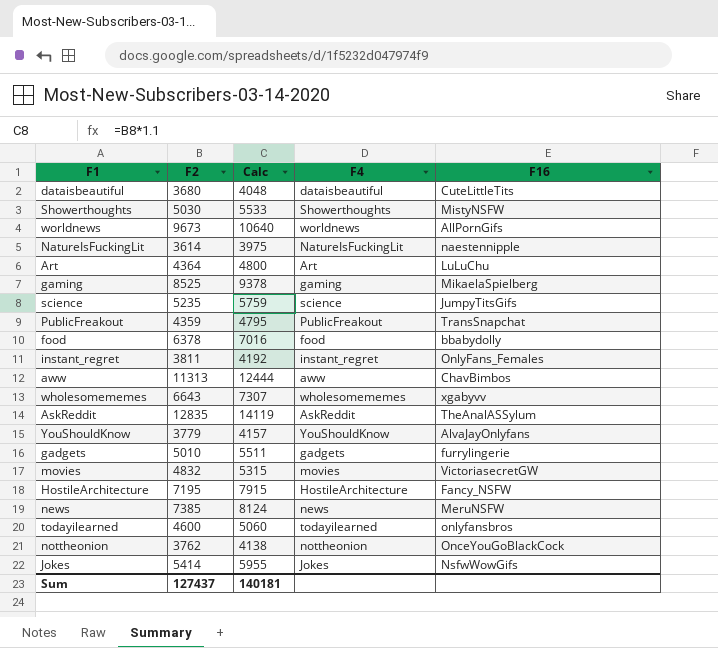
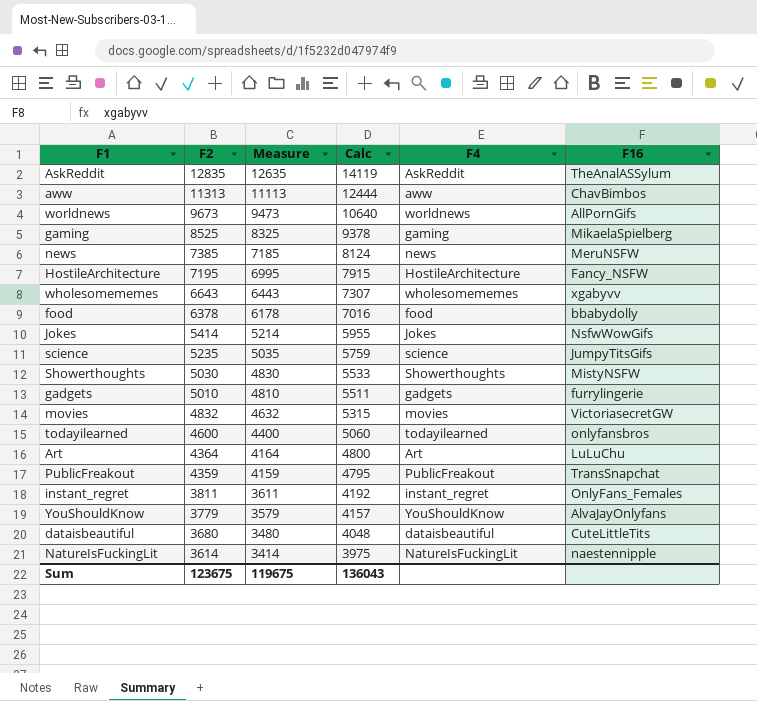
row order: none -> F2 descending
column Measure | formula: none -> [F2] - 200
row nottheonion: 3762 | 4138 | nottheonion | OnceYouGoBlackCock -> none
Sum | F2: 127437 -> 123675
Sum | Calc: 140181 -> 136043

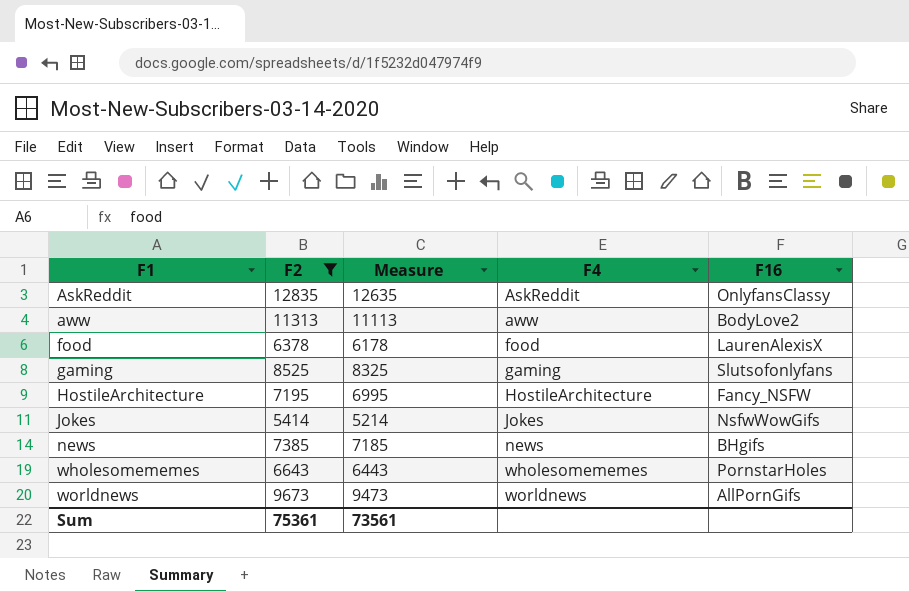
filter: none -> F2 >= 5414
row order: F2 descending -> F1 ascending
column Calc | formula: [F2] * 1.1 -> none
AskReddit | F16: TheAnalASSylum -> OnlyfansClassy
aww | F16: ChavBimbos -> BodyLove2
food | F16: bbabydolly -> LaurenAlexisX
gaming | F16: MikaelaSpielberg -> Slutsofonlyfans
news | F16: MeruNSFW -> BHgifs
wholesomememes | F16: xgabyvv -> PornstarHoles
Sum | F2: 123675 -> 75361
Sum | Measure: 119675 -> 73561

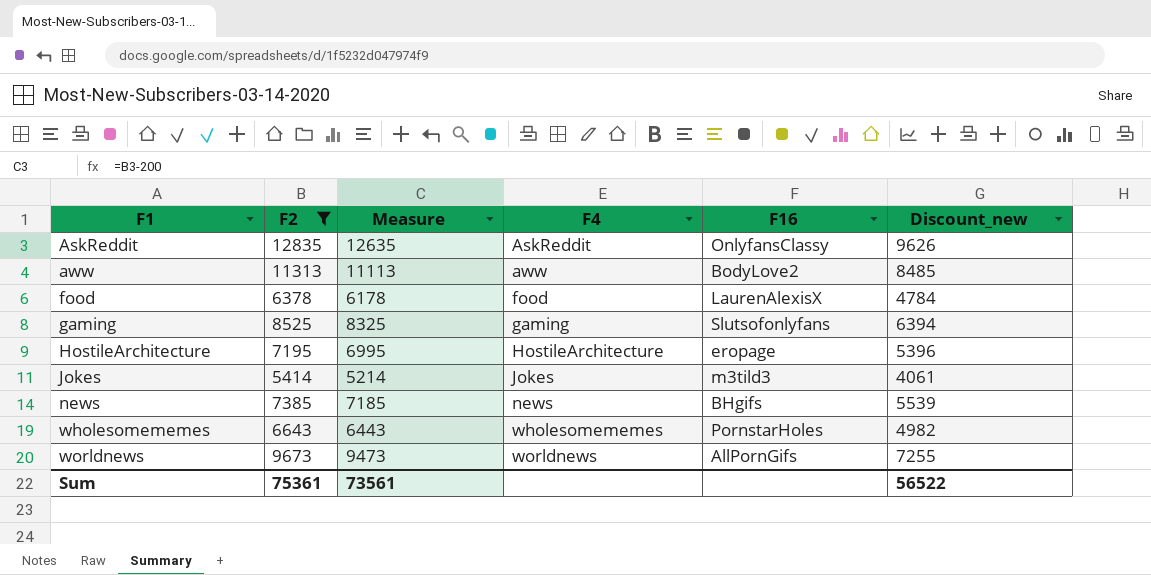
column Discount_new | formula: none -> [F2] * 0.75
HostileArchitecture | F16: Fancy_NSFW -> eropage
Jokes | F16: NsfwWowGifs -> m3tild3

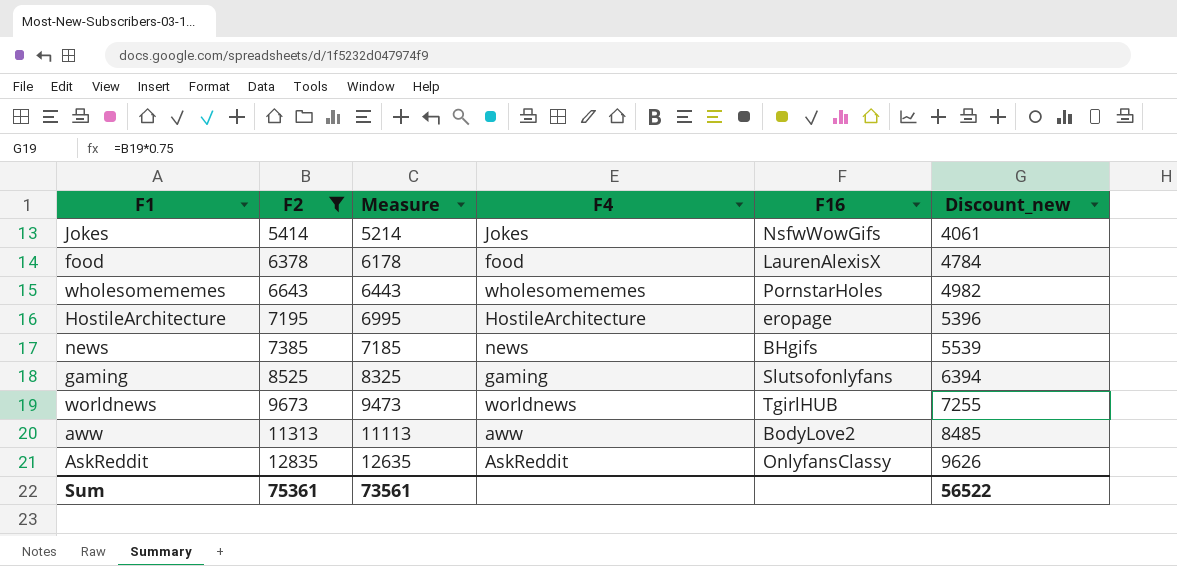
row order: F1 ascending -> F2 ascending
Jokes | F16: m3tild3 -> NsfwWowGifs
worldnews | F16: AllPornGifs -> TgirlHUB

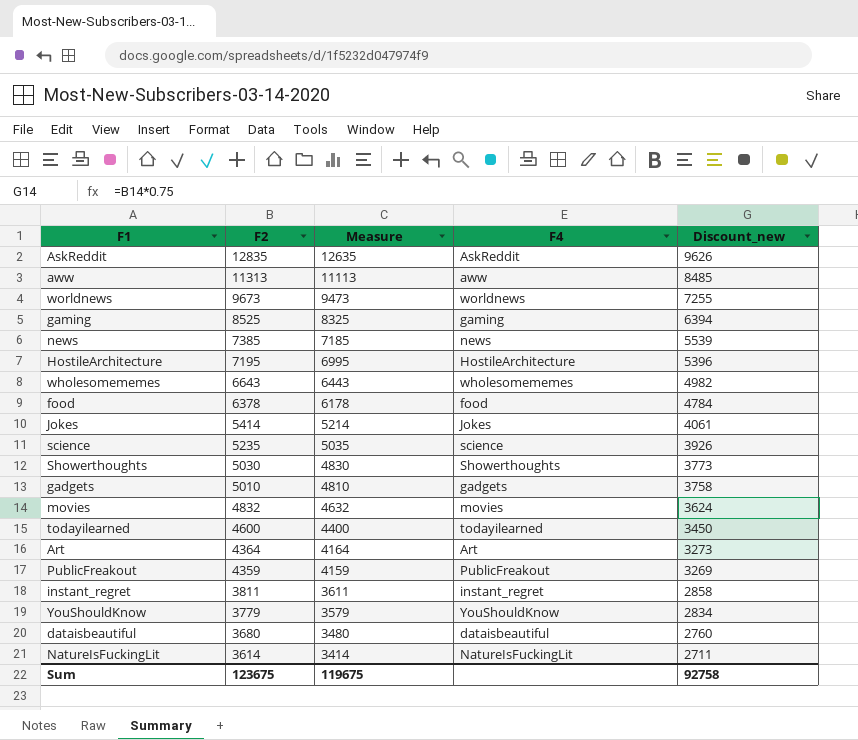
filter: F2 >= 5414 -> none
row order: F2 ascending -> F2 descending
column F16 | position: 5 -> none
Sum | F2: 75361 -> 123675
Sum | Measure: 73561 -> 119675
Sum | Discount_new: 56522 -> 92758

